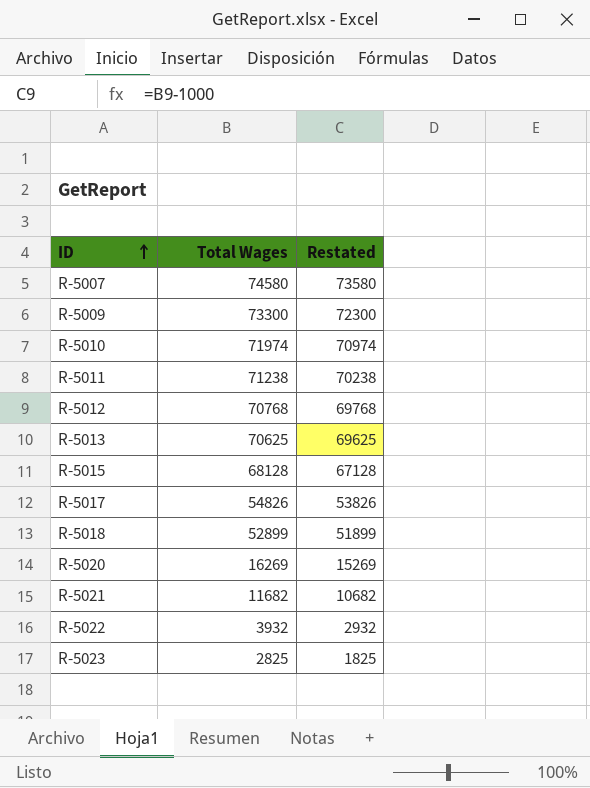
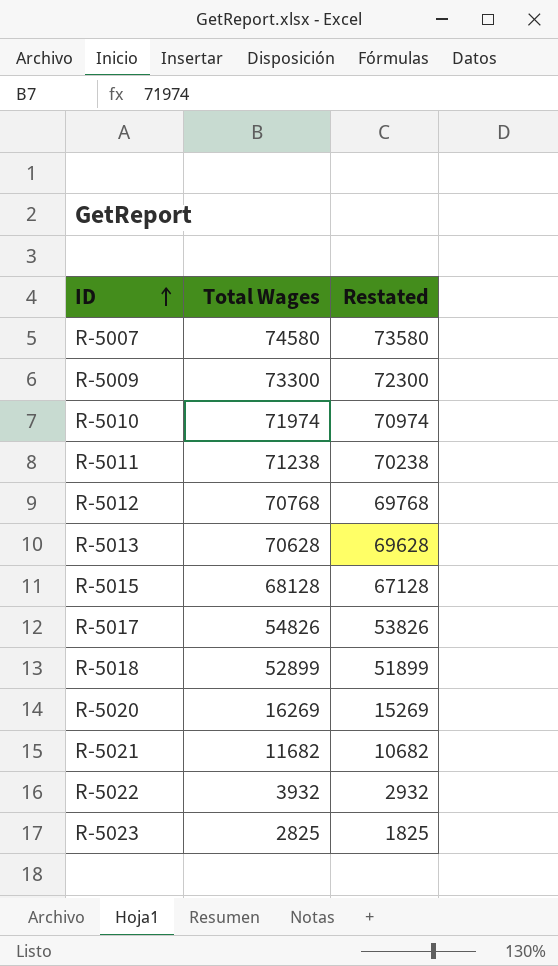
R-5013 | Total Wages: 70625 -> 70628
R-5013 | Restated: 69625 -> 69628

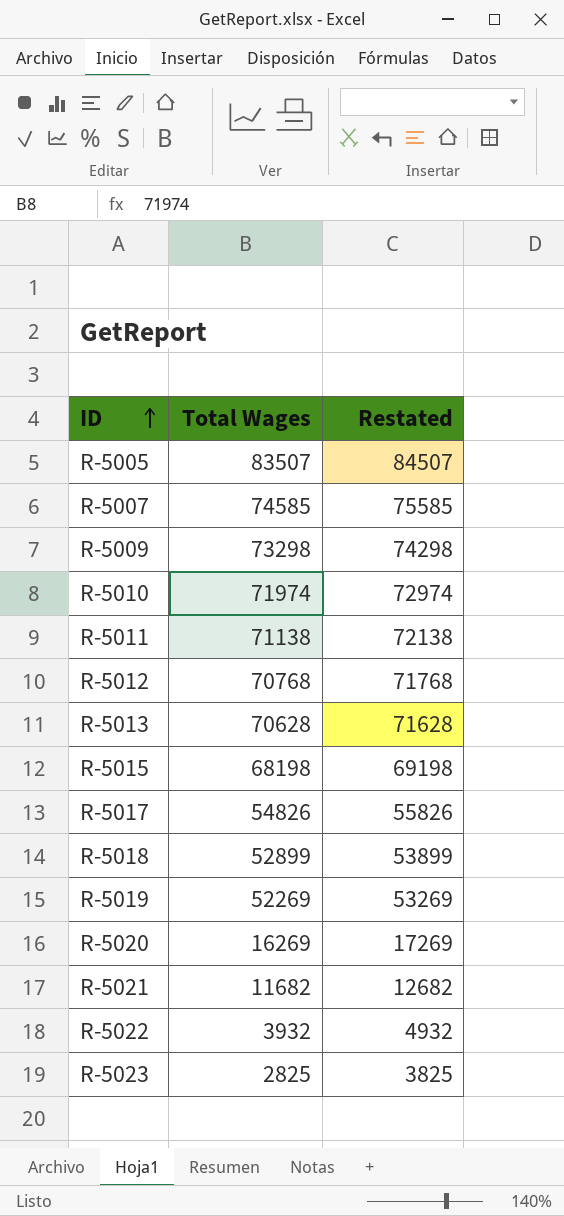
column Restated | formula: [Total Wages] - 1000 -> [Total Wages] + 1000
row R-5005: none -> 83507 | 84507
R-5007 | Total Wages: 74580 -> 74585
R-5009 | Total Wages: 73300 -> 73298
R-5011 | Total Wages: 71238 -> 71138
R-5015 | Total Wages: 68128 -> 68198
row R-5019: none -> 52269 | 53269

